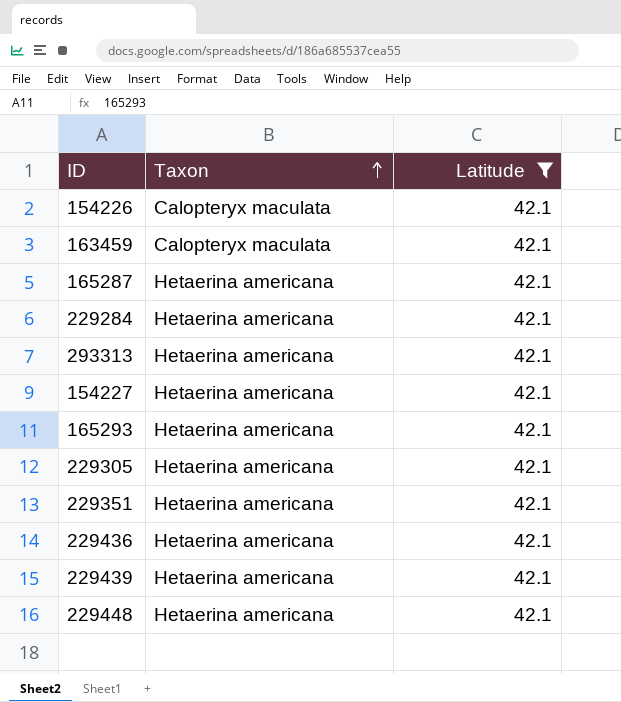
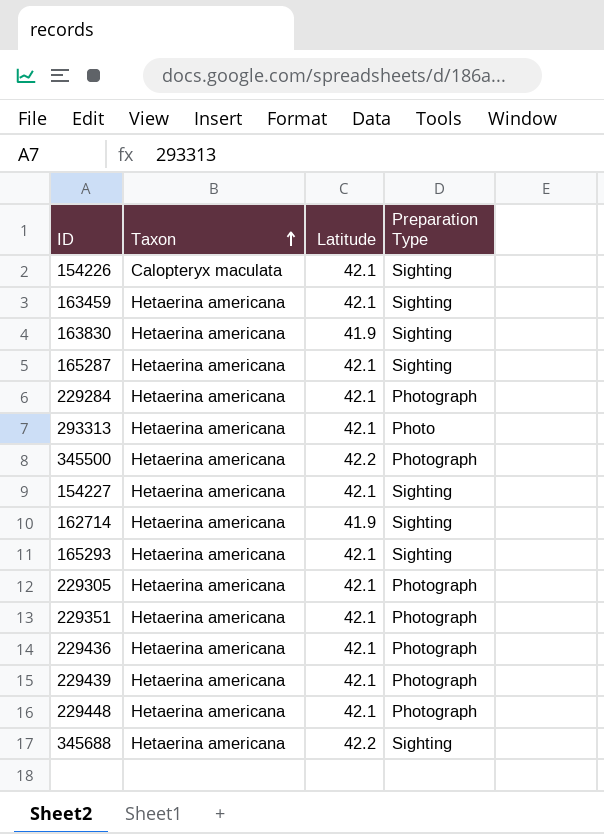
filter: Latitude = 42.1 -> none
column Preparation Type | position: none -> 4
163459 | Taxon: Calopteryx maculata -> Hetaerina americana

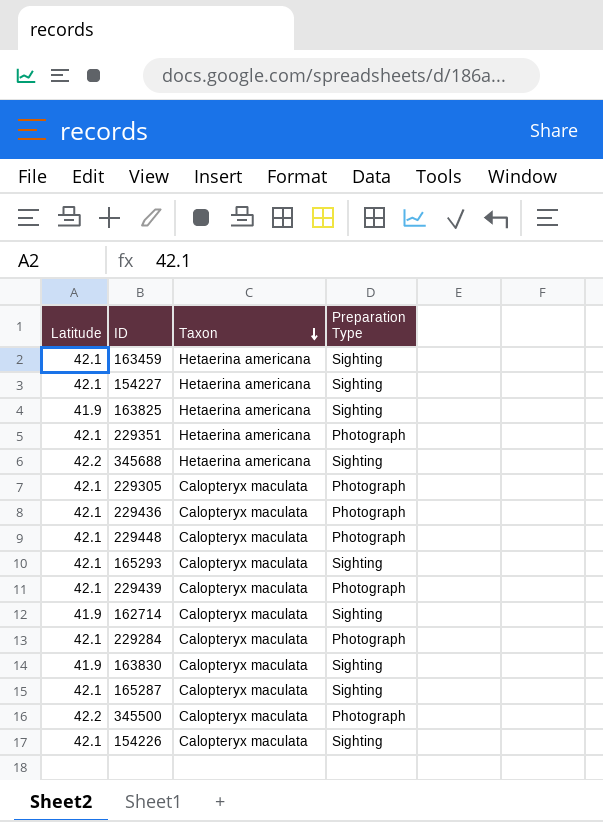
row order: Taxon ascending -> Taxon descending
column Latitude | position: 3 -> 1
row 293313: Hetaerina americana | 42.1 | Photo -> none
row 163825: none -> 41.9 | Hetaerina americana | Sighting
229305 | Taxon: Hetaerina americana -> Calopteryx maculata
229436 | Taxon: Hetaerina americana -> Calopteryx maculata
229448 | Taxon: Hetaerina americana -> Calopteryx maculata
165293 | Taxon: Hetaerina americana -> Calopteryx maculata
229439 | Taxon: Hetaerina americana -> Calopteryx maculata
162714 | Taxon: Hetaerina americana -> Calopteryx maculata
229284 | Taxon: Hetaerina americana -> Calopteryx maculata
163830 | Taxon: Hetaerina americana -> Calopteryx maculata
165287 | Taxon: Hetaerina americana -> Calopteryx maculata
345500 | Taxon: Hetaerina americana -> Calopteryx maculata

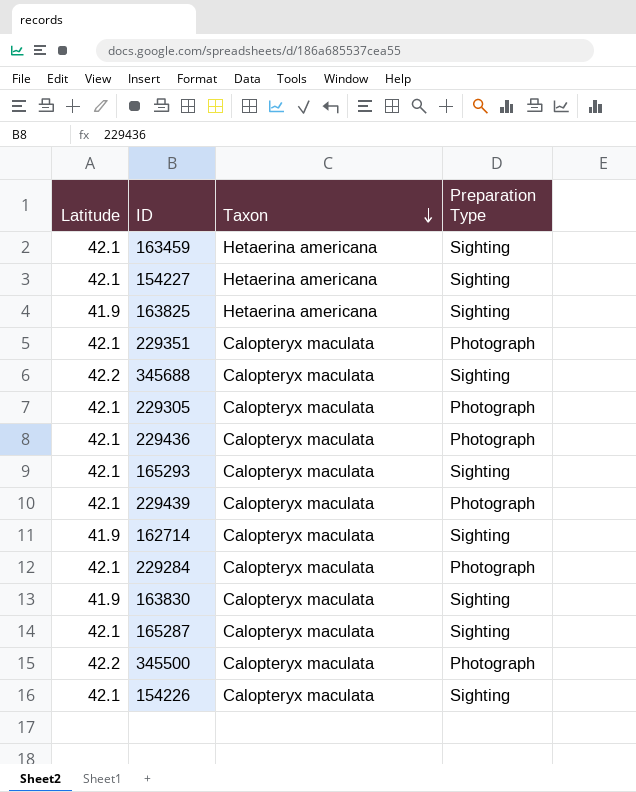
row 229448: 42.1 | Calopteryx maculata | Photograph -> none
229351 | Taxon: Hetaerina americana -> Calopteryx maculata
345688 | Taxon: Hetaerina americana -> Calopteryx maculata

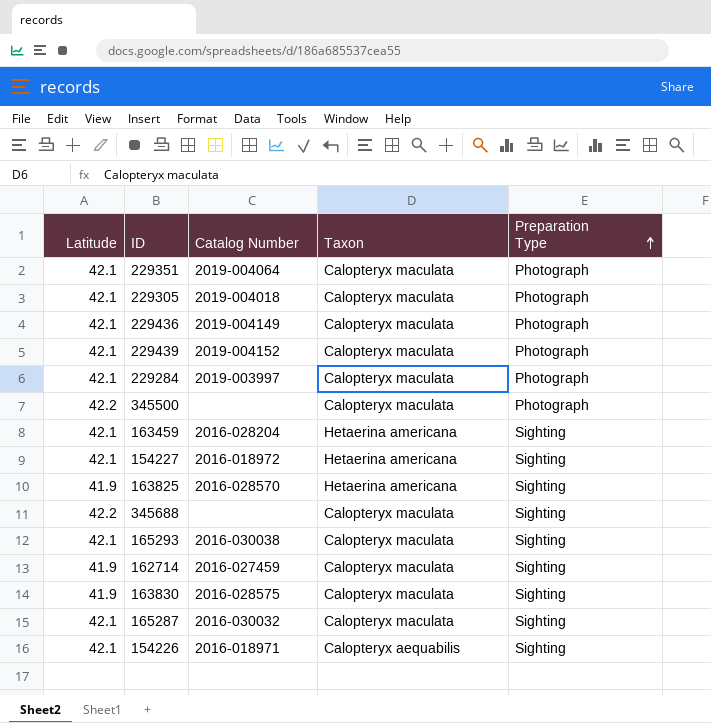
row order: Taxon descending -> Preparation Type ascending
column Catalog Number | position: none -> 3
154226 | Taxon: Calopteryx maculata -> Calopteryx aequabilis

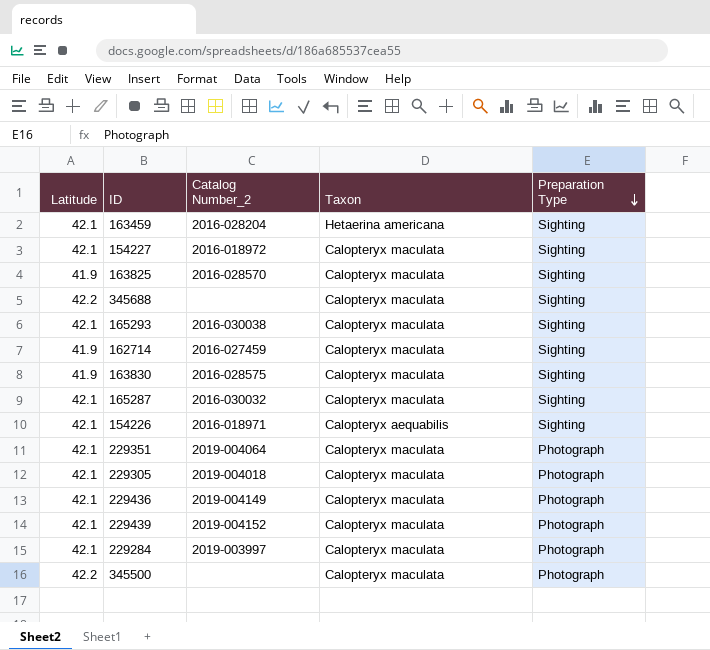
row order: Preparation Type ascending -> Preparation Type descending
column name: Catalog Number -> Catalog Number_2
154227 | Taxon: Hetaerina americana -> Calopteryx maculata
163825 | Taxon: Hetaerina americana -> Calopteryx maculata

